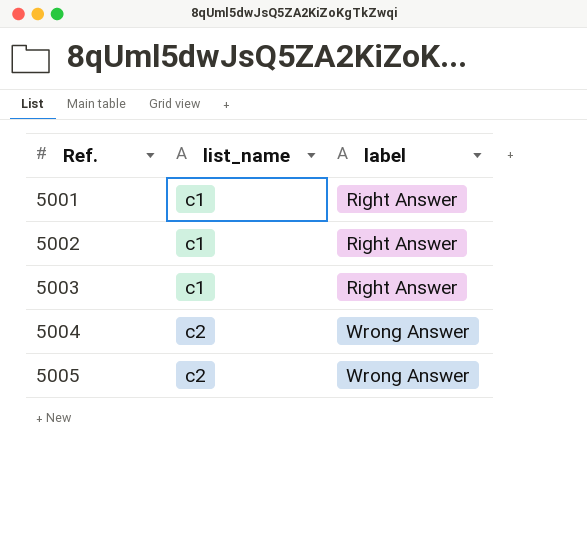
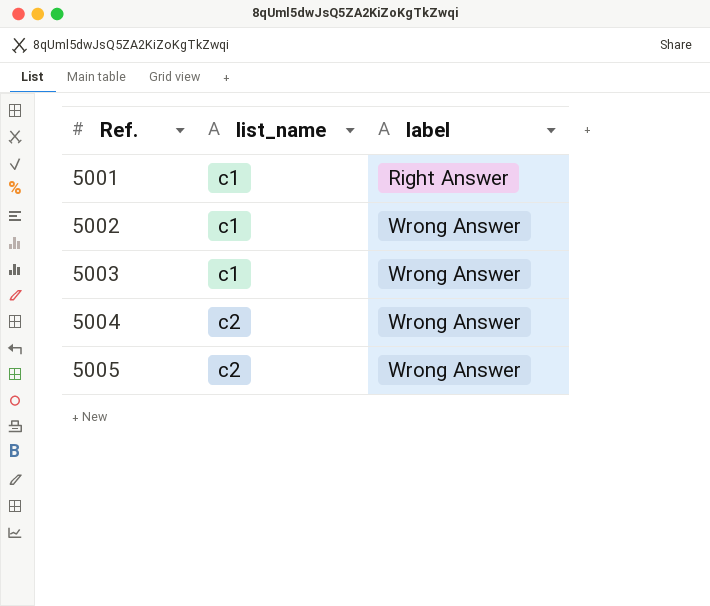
5002 | label: Right Answer -> Wrong Answer
5003 | label: Right Answer -> Wrong Answer

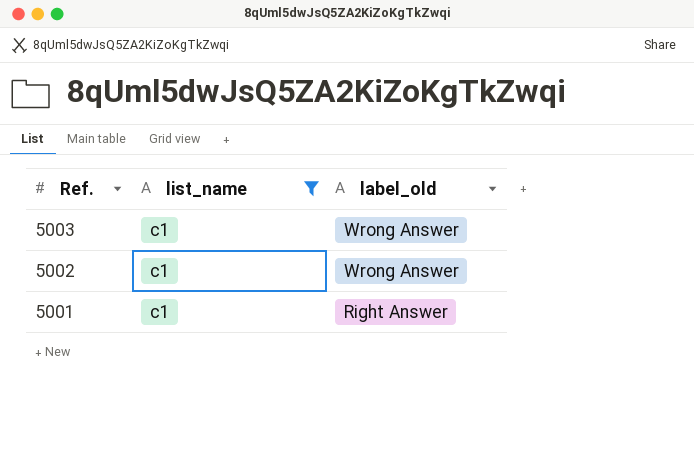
filter: none -> list_name = c1
row order: Ref. ascending -> Ref. descending
column name: label -> label_old

